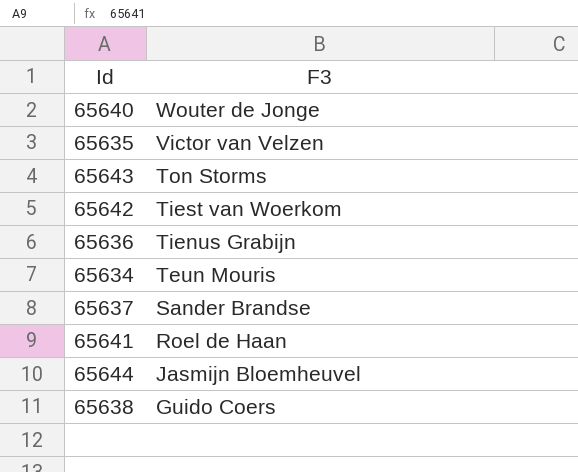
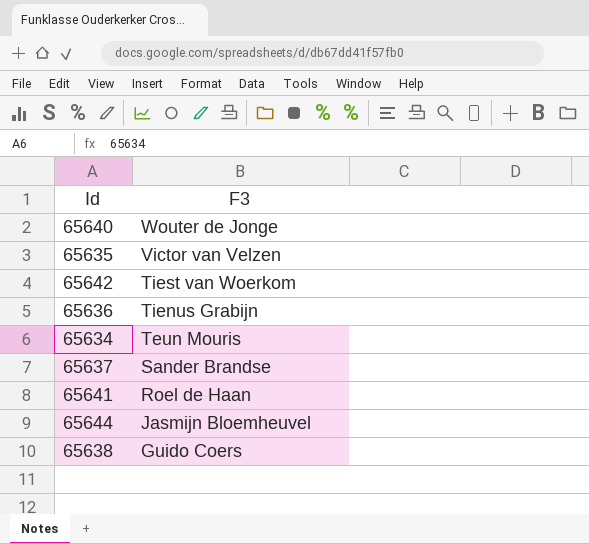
row 65643: Ton Storms -> none

